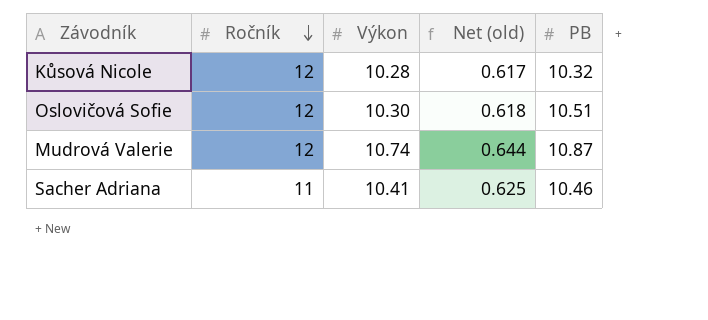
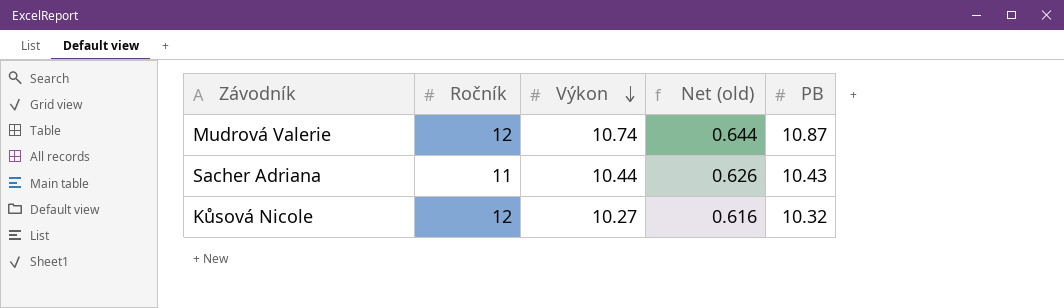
row order: Ročník descending -> Výkon descending
row Oslovičová Sofie: 12 | 10.30 | 0.618 | 10.51 -> none
Sacher Adriana | Výkon: 10.41 -> 10.44
Sacher Adriana | Net (old): 0.625 -> 0.626
Sacher Adriana | PB: 10.46 -> 10.43
Kůsová Nicole | Výkon: 10.28 -> 10.27
Kůsová Nicole | Net (old): 0.617 -> 0.616

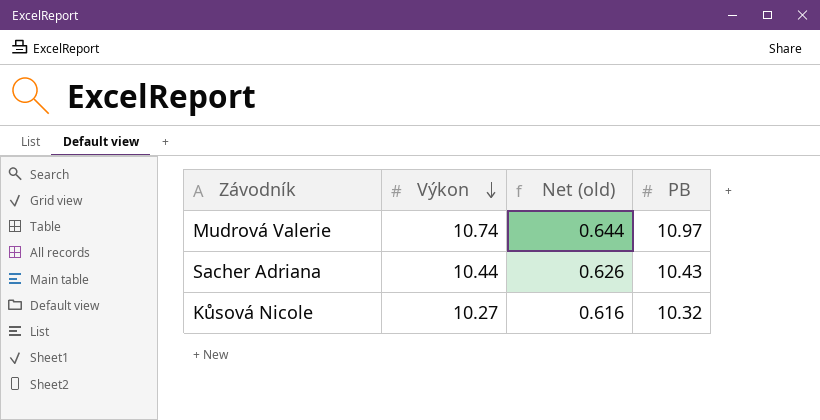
column Ročník | position: 2 -> none
Mudrová Valerie | PB: 10.87 -> 10.97

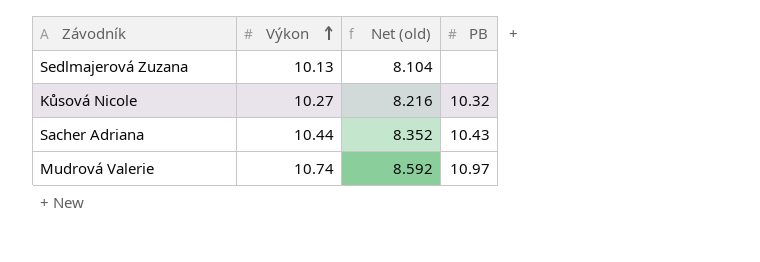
row order: Výkon descending -> Výkon ascending
column Net (old) | formula: [Výkon] * 0.06 -> [Výkon] * 0.8
row Sedlmajerová Zuzana: none -> 10.13 | 8.104 | none

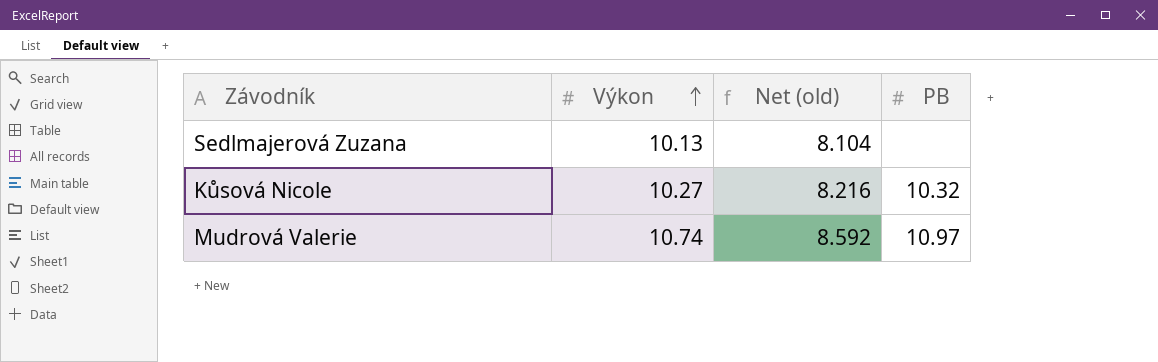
row Sacher Adriana: 10.44 | 8.352 | 10.43 -> none

